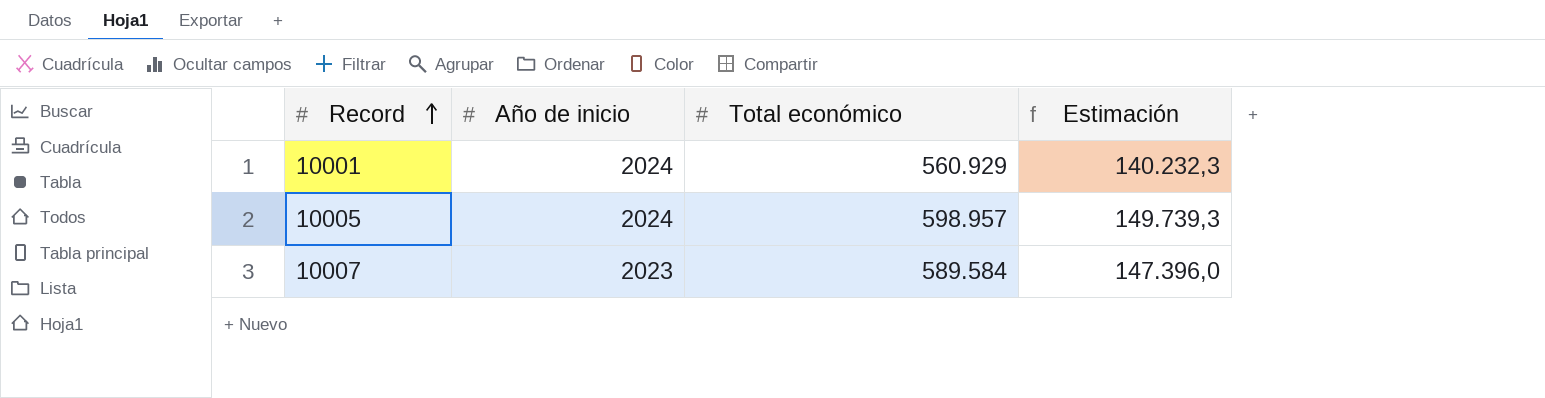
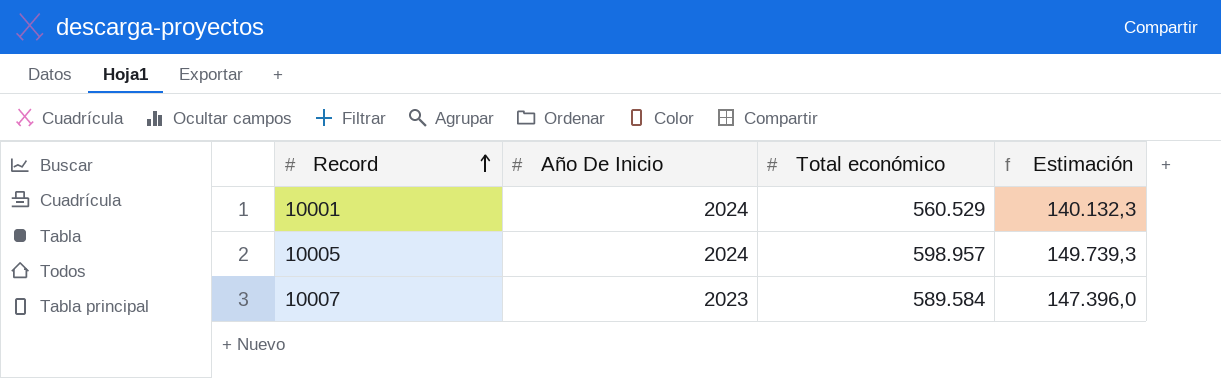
column name: Año de inicio -> Año De Inicio
10001 | Total económico: 560.929 -> 560.529
10001 | Estimación: 140.232,3 -> 140.132,3

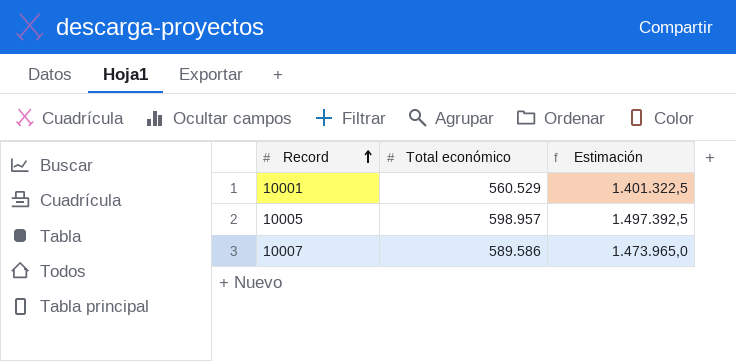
column Año De Inicio | position: 2 -> none
column Estimación | formula: [Total económico] * 0,25 -> [Total económico] * 2,5
10007 | Total económico: 589.584 -> 589.586

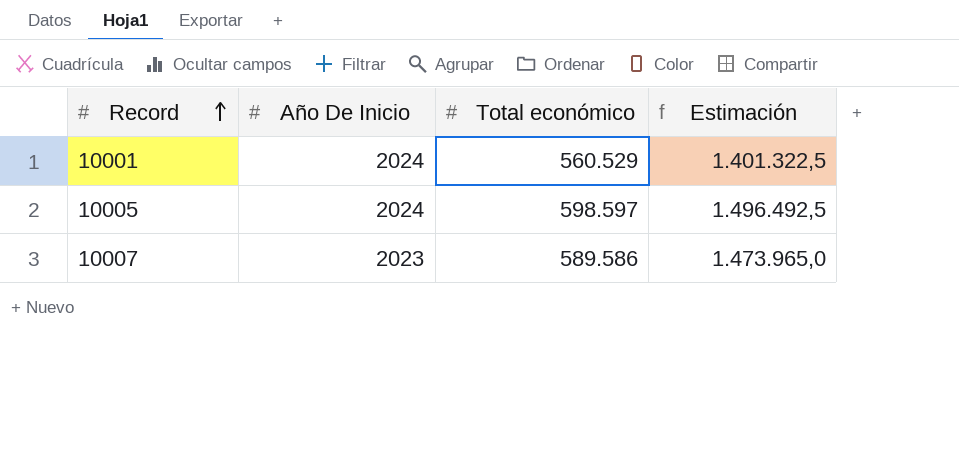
column Año De Inicio | position: none -> 2
10005 | Total económico: 598.957 -> 598.597
10005 | Estimación: 1.497.392,5 -> 1.496.492,5

